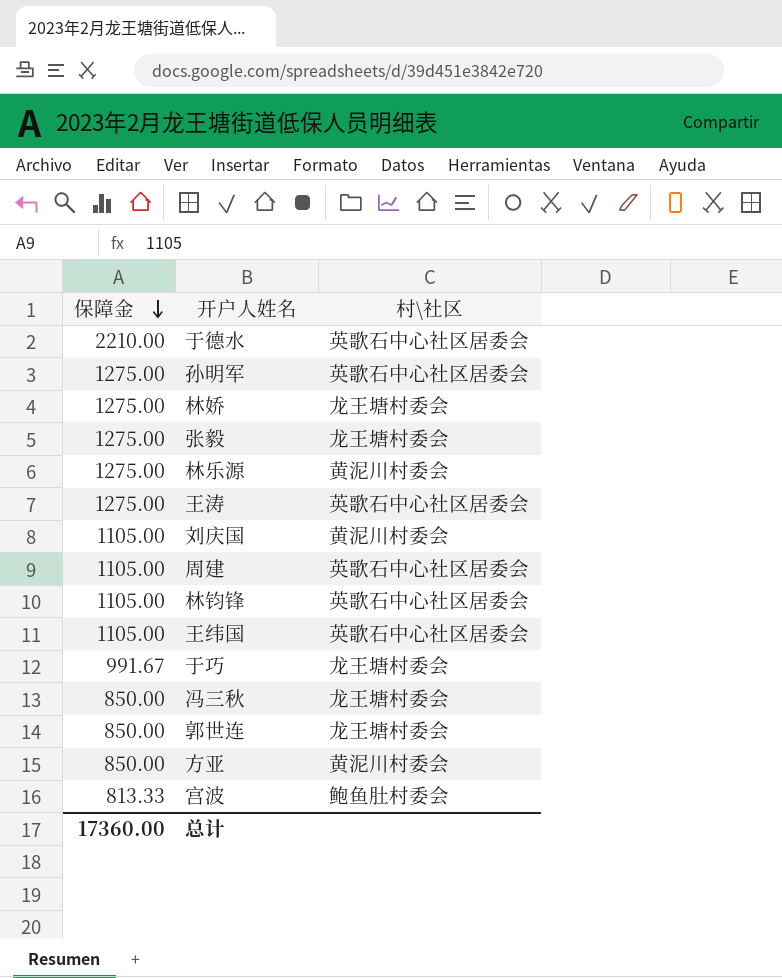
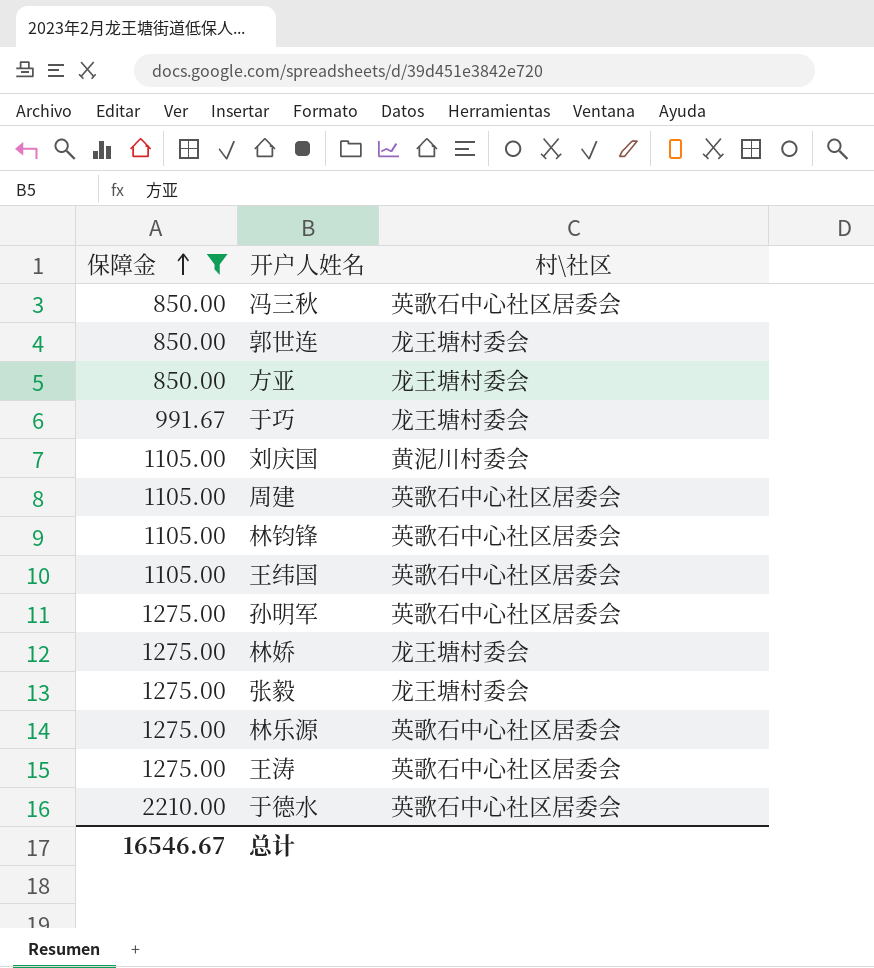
filter: none -> 保障金 != 813.33
row order: 保障金 descending -> 保障金 ascending
冯三秋 | 村\社区: 龙王塘村委会 -> 英歌石中心社区居委会
方亚 | 村\社区: 黄泥川村委会 -> 龙王塘村委会
林乐源 | 村\社区: 黄泥川村委会 -> 英歌石中心社区居委会
总计 | 保障金: 17360.00 -> 16546.67

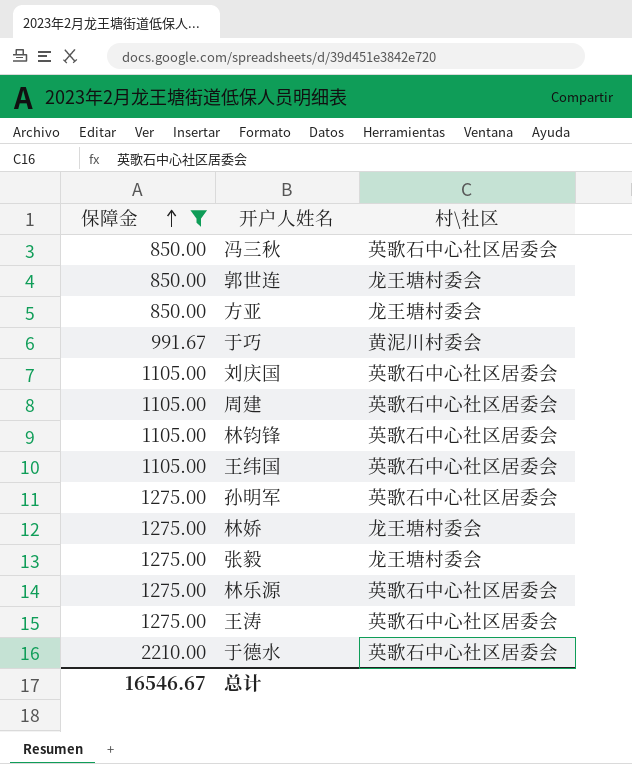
于巧 | 村\社区: 龙王塘村委会 -> 黄泥川村委会
刘庆国 | 村\社区: 黄泥川村委会 -> 英歌石中心社区居委会

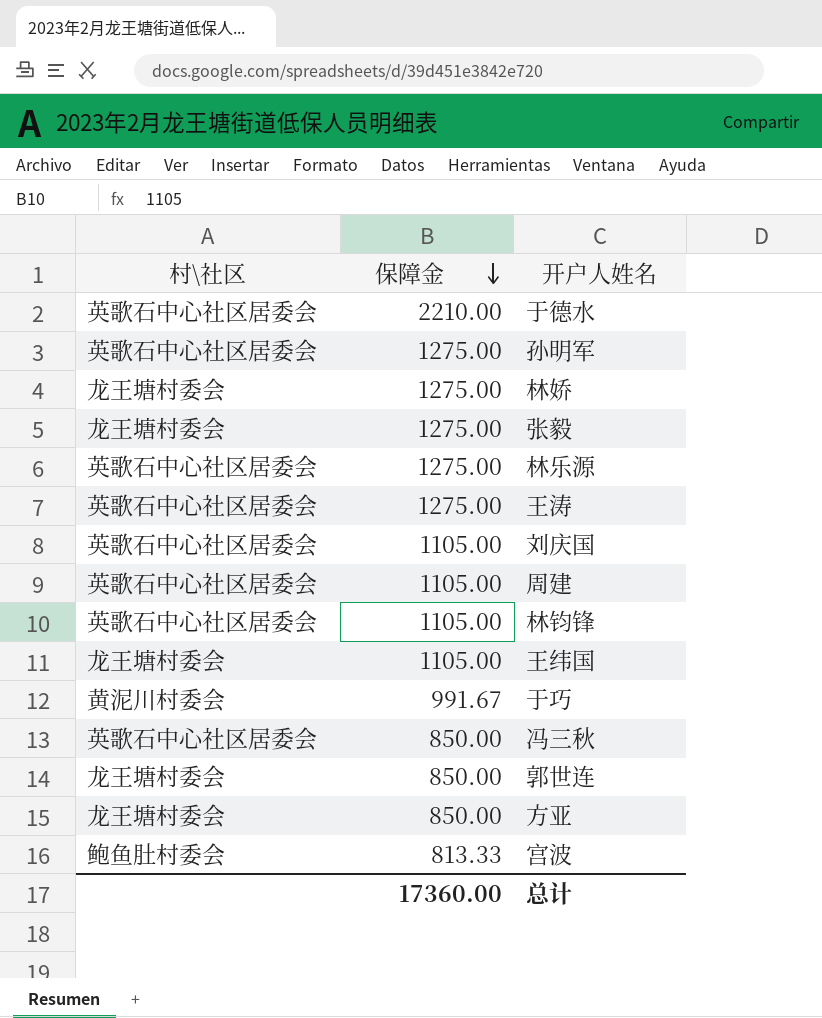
filter: 保障金 != 813.33 -> none
row order: 保障金 ascending -> 保障金 descending
column 村\社区 | position: 3 -> 1
王纬国 | 村\社区: 英歌石中心社区居委会 -> 龙王塘村委会
总计 | 保障金: 16546.67 -> 17360.00

